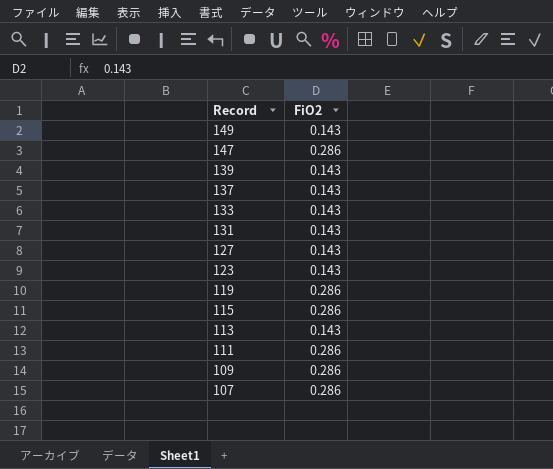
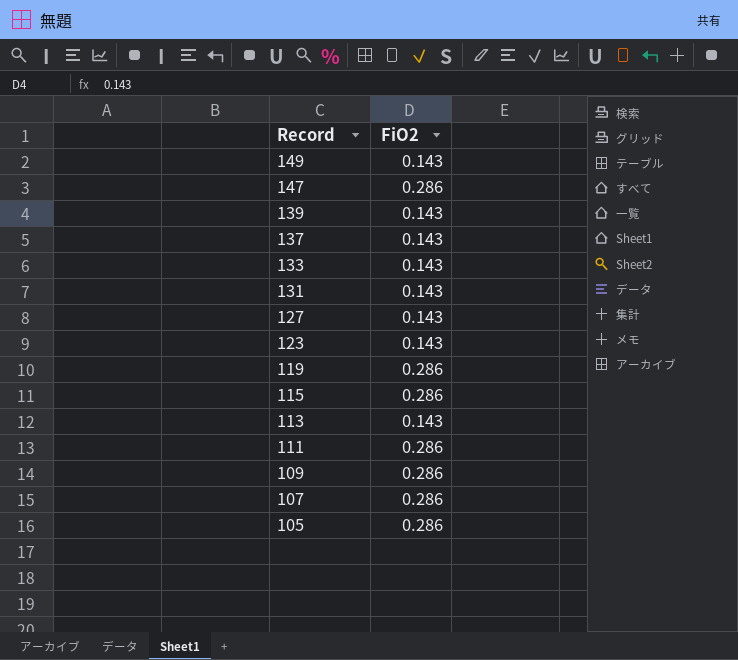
row 105: none -> 0.286

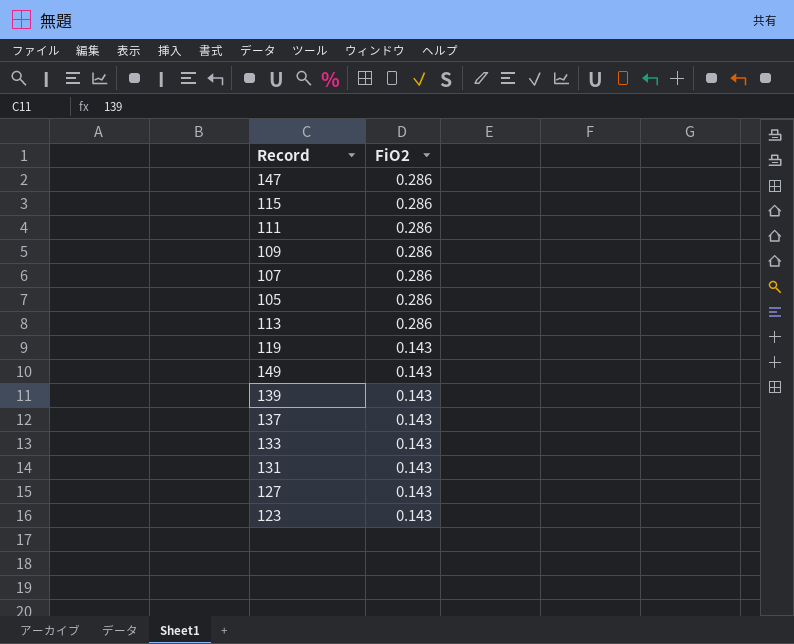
row order: Record descending -> FiO2 descending
113 | FiO2: 0.143 -> 0.286
119 | FiO2: 0.286 -> 0.143

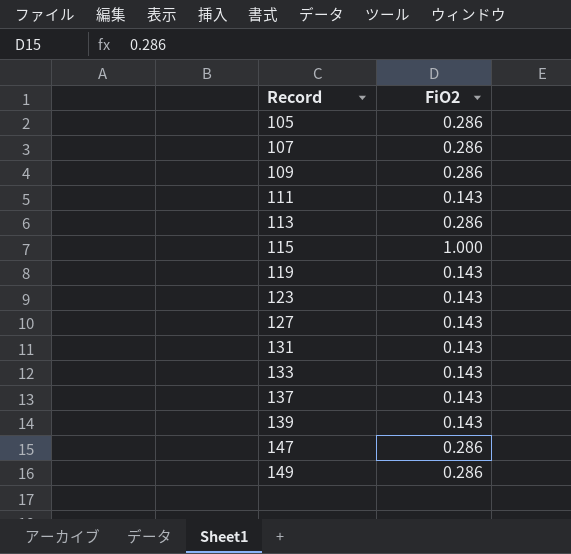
row order: FiO2 descending -> Record ascending
111 | FiO2: 0.286 -> 0.143
115 | FiO2: 0.286 -> 1.000
149 | FiO2: 0.143 -> 0.286

